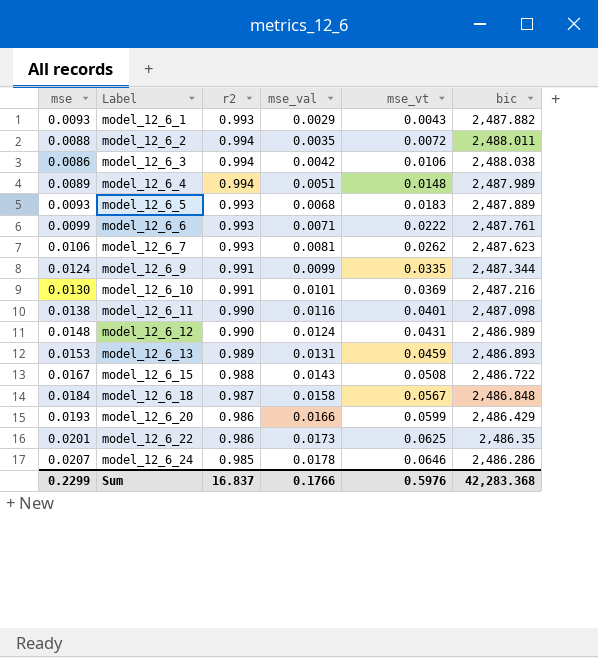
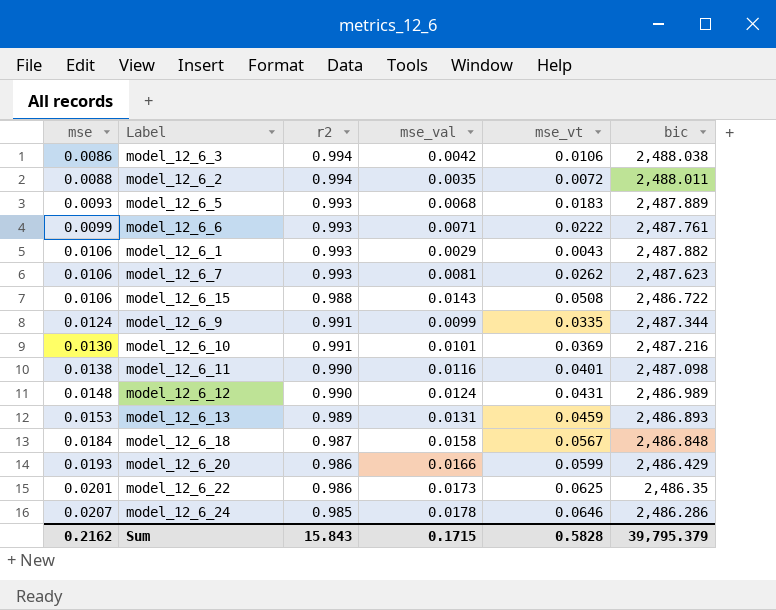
row order: Label ascending -> mse ascending
row model_12_6_4: 0.0089 | 0.994 | 0.0051 | 0.0148 | 2,487.989 -> none
model_12_6_1 | mse: 0.0093 -> 0.0106
model_12_6_15 | mse: 0.0167 -> 0.0106
Sum | mse: 0.2299 -> 0.2162
Sum | r2: 16.837 -> 15.843
Sum | mse_val: 0.1766 -> 0.1715
Sum | mse_vt: 0.5976 -> 0.5828
Sum | bic: 42,283.368 -> 39,795.379

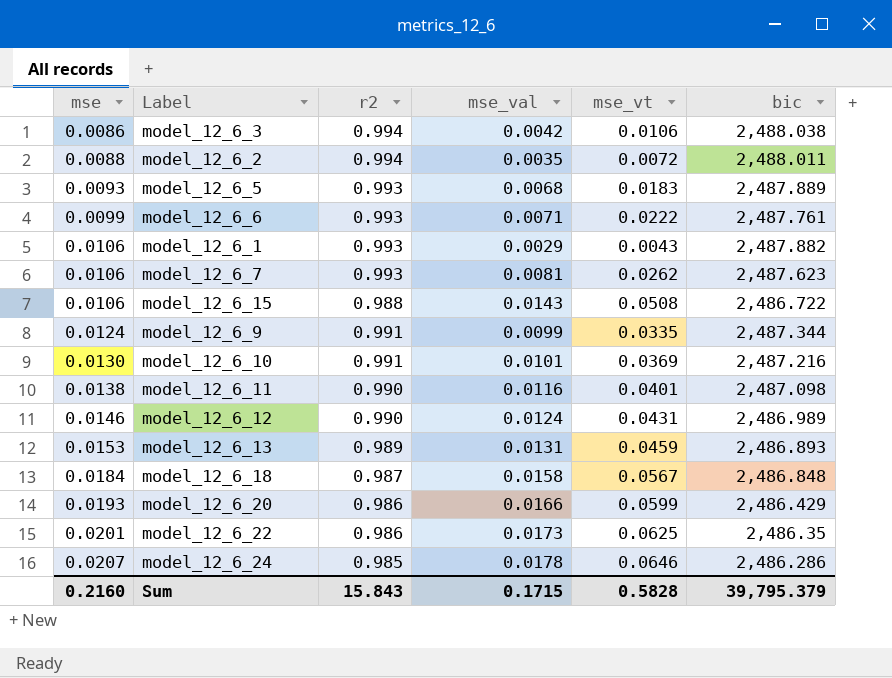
model_12_6_12 | mse: 0.0148 -> 0.0146
Sum | mse: 0.2162 -> 0.2160

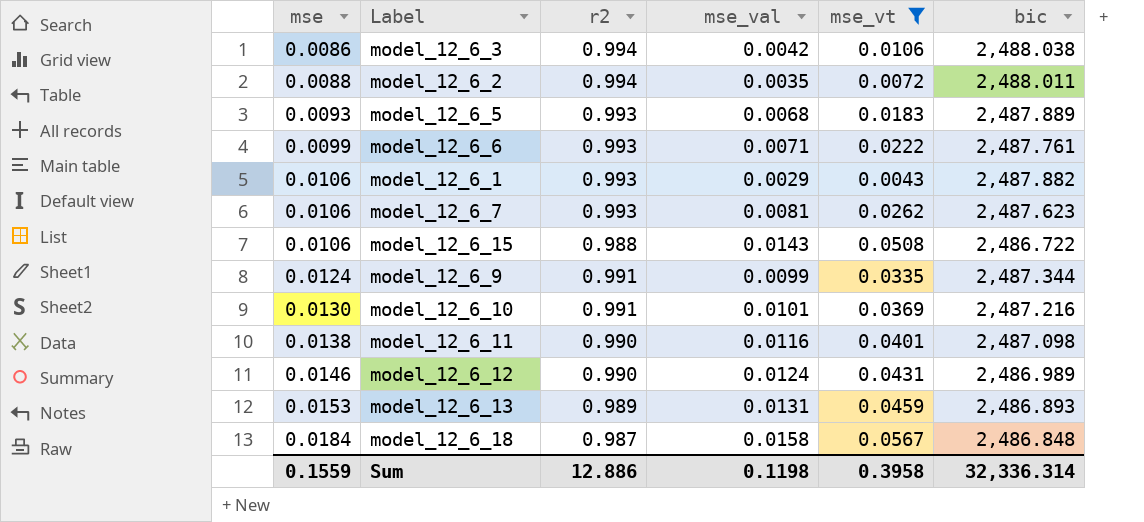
filter: none -> mse_vt <= 0.0567
Sum | mse: 0.2160 -> 0.1559
Sum | r2: 15.843 -> 12.886
Sum | mse_val: 0.1715 -> 0.1198
Sum | mse_vt: 0.5828 -> 0.3958
Sum | bic: 39,795.379 -> 32,336.314

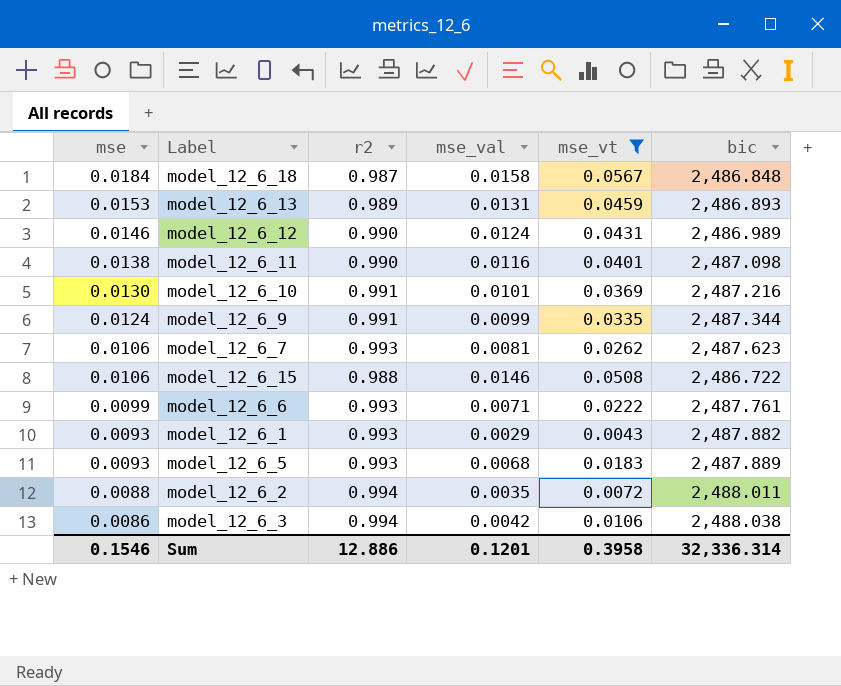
row order: mse ascending -> mse descending
model_12_6_15 | mse_val: 0.0143 -> 0.0146
model_12_6_1 | mse: 0.0106 -> 0.0093
Sum | mse: 0.1559 -> 0.1546
Sum | mse_val: 0.1198 -> 0.1201

